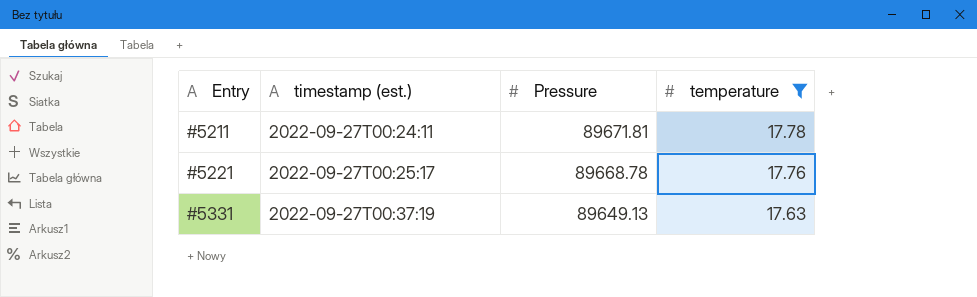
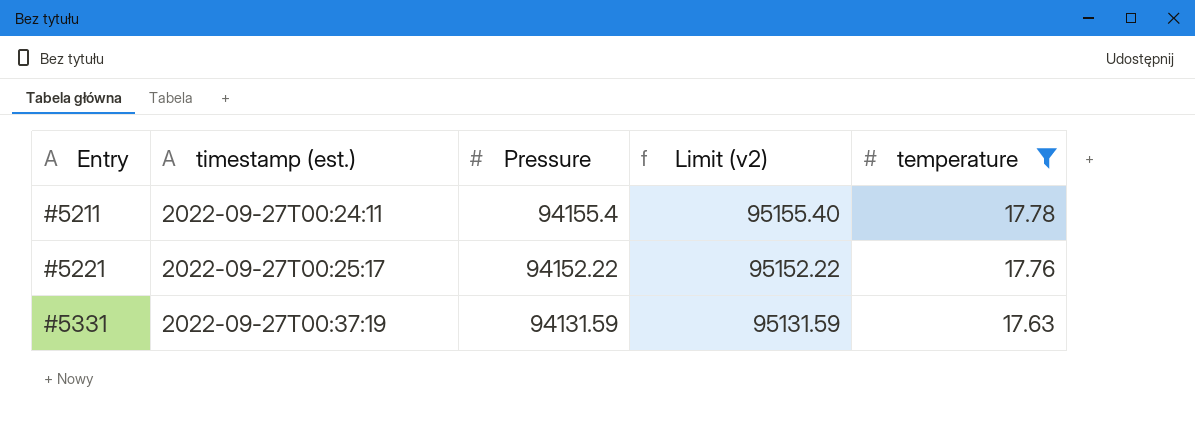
column Limit (v2) | formula: none -> [Pressure] + 1000
#5211 | Pressure: 89671.81 -> 94155.4
#5221 | Pressure: 89668.78 -> 94152.22
#5331 | Pressure: 89649.13 -> 94131.59

